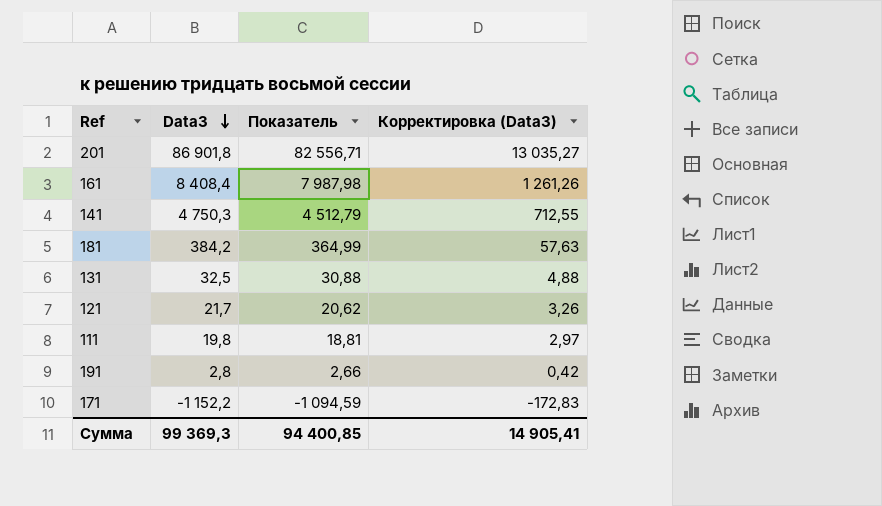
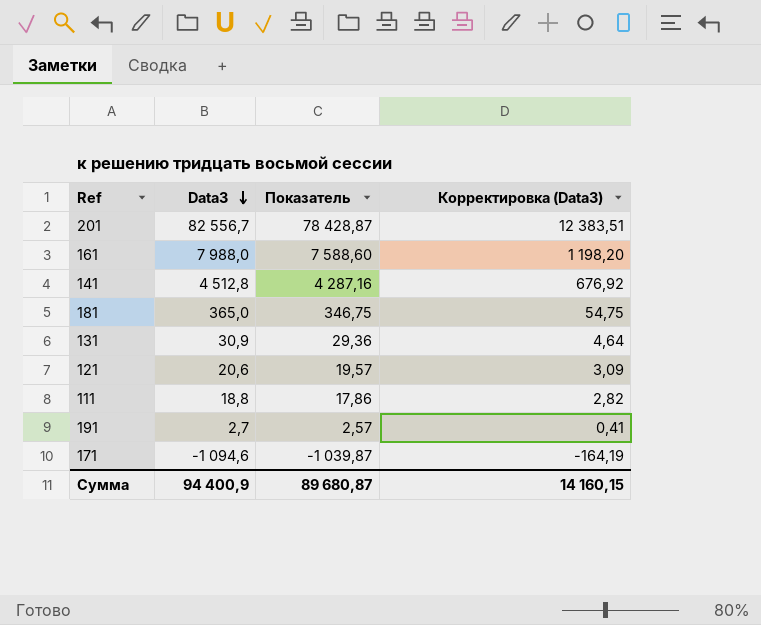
201 | Data3: 86 901,8 -> 82 556,7
201 | Показатель: 82 556,71 -> 78 428,87
201 | Корректировка (Data3): 13 035,27 -> 12 383,51
161 | Data3: 8 408,4 -> 7 988,0
161 | Показатель: 7 987,98 -> 7 588,60
161 | Корректировка (Data3): 1 261,26 -> 1 198,20
141 | Data3: 4 750,3 -> 4 512,8
141 | Показатель: 4 512,79 -> 4 287,16
141 | Корректировка (Data3): 712,55 -> 676,92
181 | Data3: 384,2 -> 365,0
181 | Показатель: 364,99 -> 346,75
181 | Корректировка (Data3): 57,63 -> 54,75
131 | Data3: 32,5 -> 30,9
131 | Показатель: 30,88 -> 29,36
131 | Корректировка (Data3): 4,88 -> 4,64
121 | Data3: 21,7 -> 20,6
121 | Показатель: 20,62 -> 19,57
121 | Корректировка (Data3): 3,26 -> 3,09
111 | Data3: 19,8 -> 18,8
111 | Показатель: 18,81 -> 17,86
111 | Корректировка (Data3): 2,97 -> 2,82
191 | Data3: 2,8 -> 2,7
191 | Показатель: 2,66 -> 2,57
191 | Корректировка (Data3): 0,42 -> 0,41
171 | Data3: -1 152,2 -> -1 094,6
171 | Показатель: -1 094,59 -> -1 039,87
171 | Корректировка (Data3): -172,83 -> -164,19
Сумма | Data3: 99 369,3 -> 94 400,9
Сумма | Показатель: 94 400,85 -> 89 680,87
Сумма | Корректировка (Data3): 14 905,41 -> 14 160,15

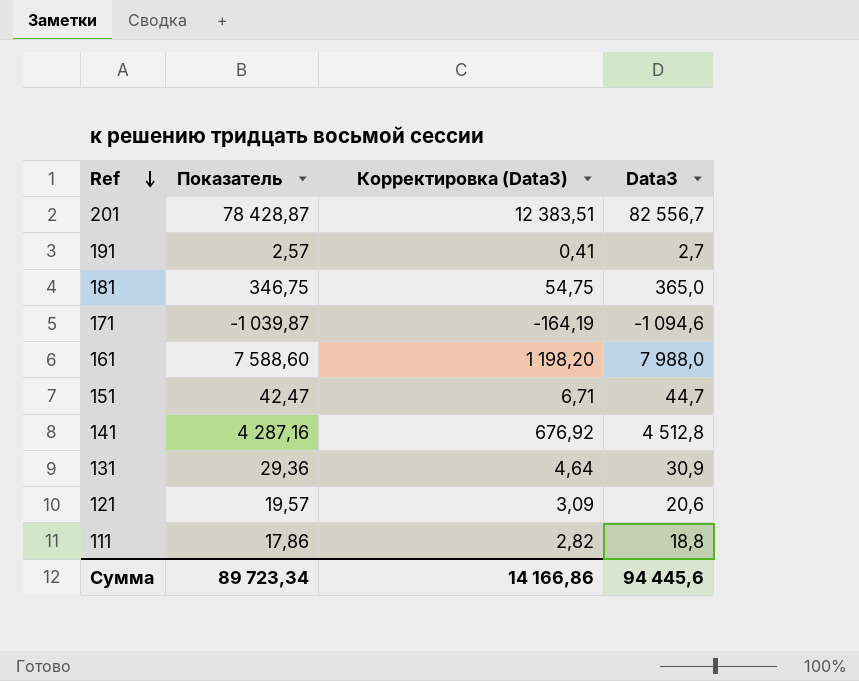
row order: Data3 descending -> Ref descending
column Data3 | position: 2 -> 4
row 151: none -> 42,47 | 6,71 | 44,7
Сумма | Показатель: 89 680,87 -> 89 723,34
Сумма | Корректировка (Data3): 14 160,15 -> 14 166,86
Сумма | Data3: 94 400,9 -> 94 445,6

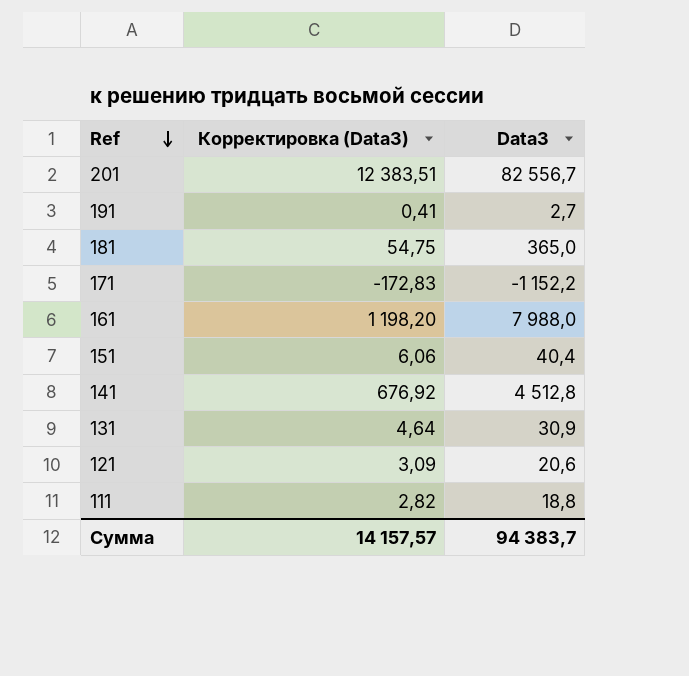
column Показатель | formula: [Data3] * 0,95 -> none
171 | Корректировка (Data3): -164,19 -> -172,83
171 | Data3: -1 094,6 -> -1 152,2
151 | Корректировка (Data3): 6,71 -> 6,06
151 | Data3: 44,7 -> 40,4
Сумма | Корректировка (Data3): 14 166,86 -> 14 157,57
Сумма | Data3: 94 445,6 -> 94 383,7

